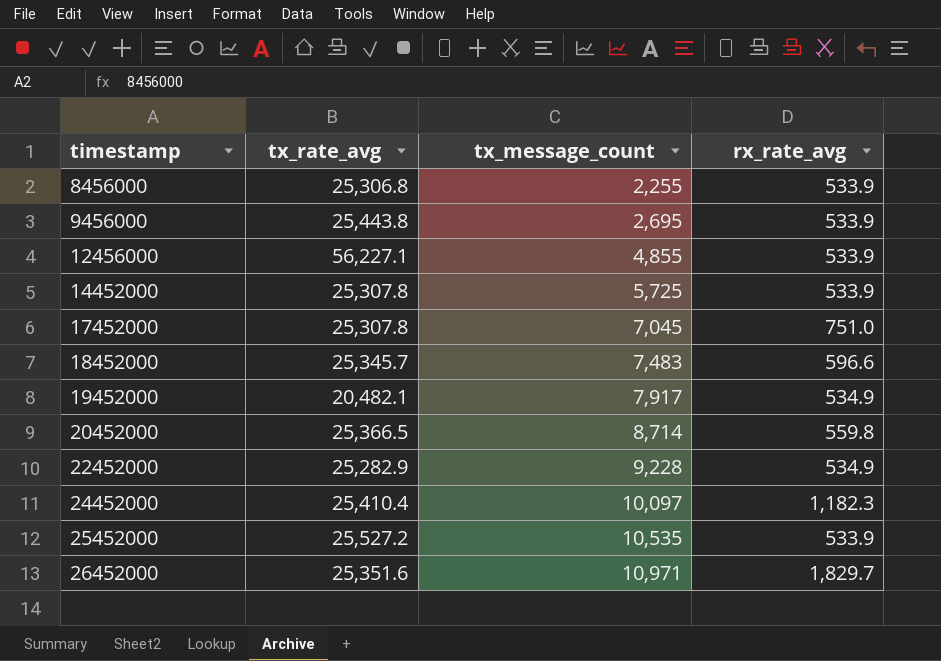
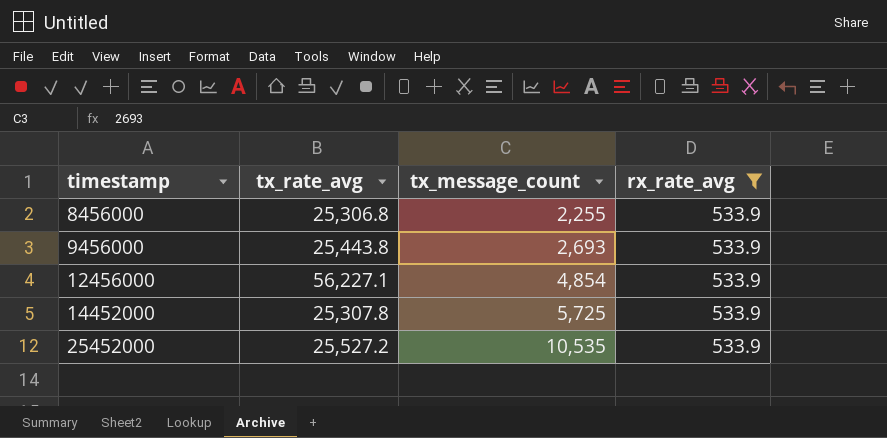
filter: none -> rx_rate_avg = 533.9
9456000 | tx_message_count: 2,695 -> 2,693
12456000 | tx_message_count: 4,855 -> 4,854

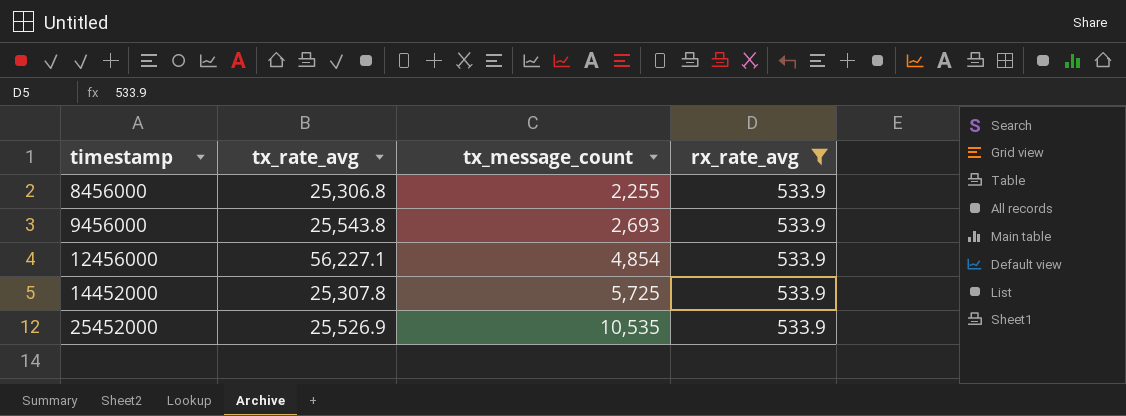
9456000 | tx_rate_avg: 25,443.8 -> 25,543.8
25452000 | tx_rate_avg: 25,527.2 -> 25,526.9

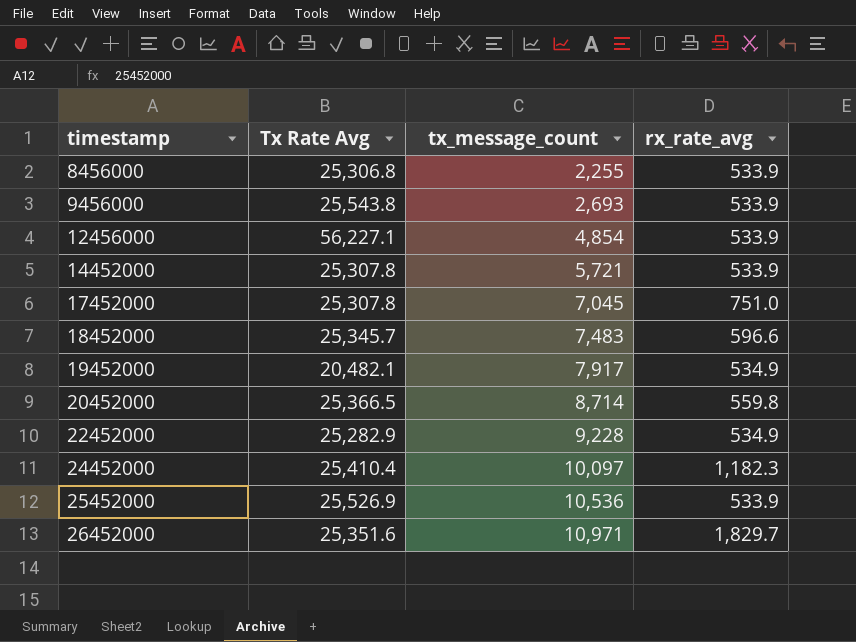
filter: rx_rate_avg = 533.9 -> none
column name: tx_rate_avg -> Tx Rate Avg
14452000 | tx_message_count: 5,725 -> 5,721
25452000 | tx_message_count: 10,535 -> 10,536

